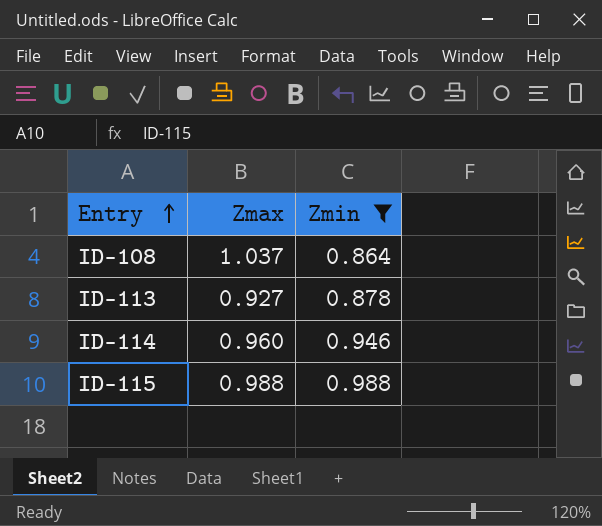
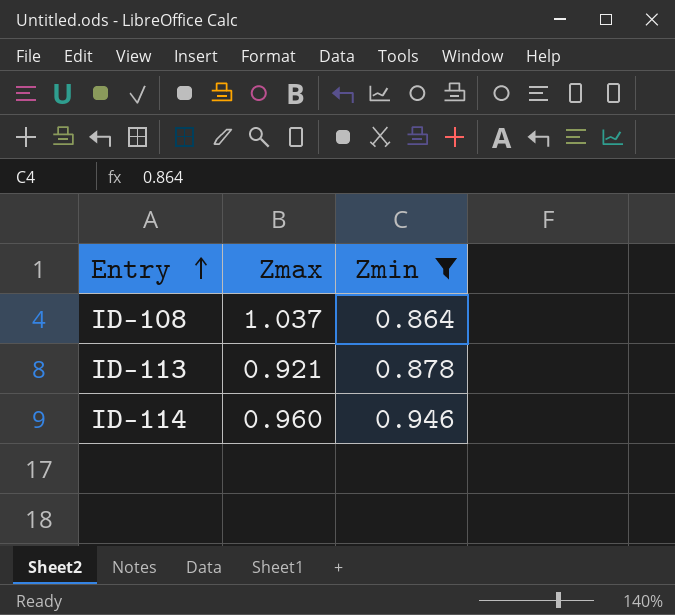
row ID-115: 0.988 | 0.988 -> none
ID-113 | Zmax: 0.927 -> 0.921

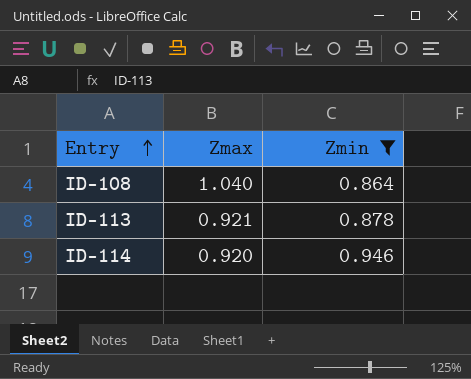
ID-108 | Zmax: 1.037 -> 1.040
ID-114 | Zmax: 0.960 -> 0.920

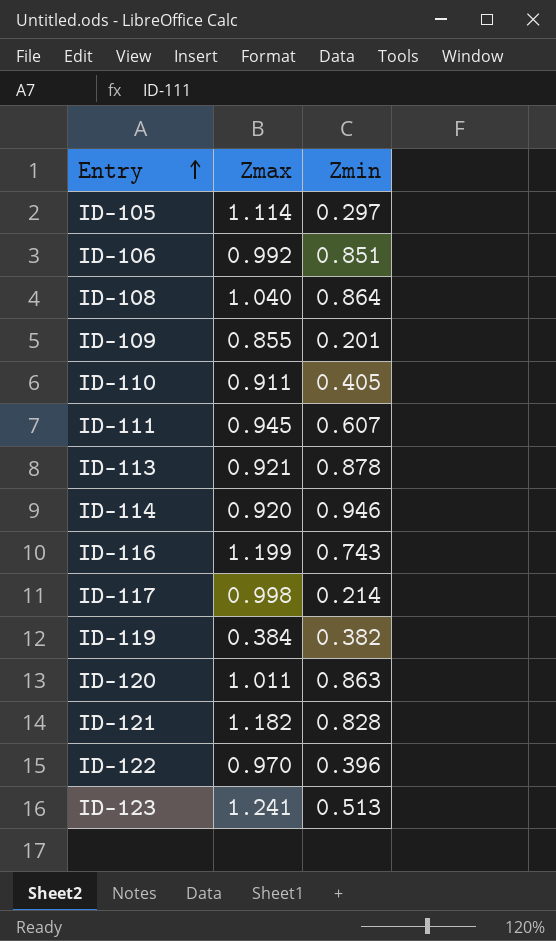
filter: Zmin >= 0.864 -> none

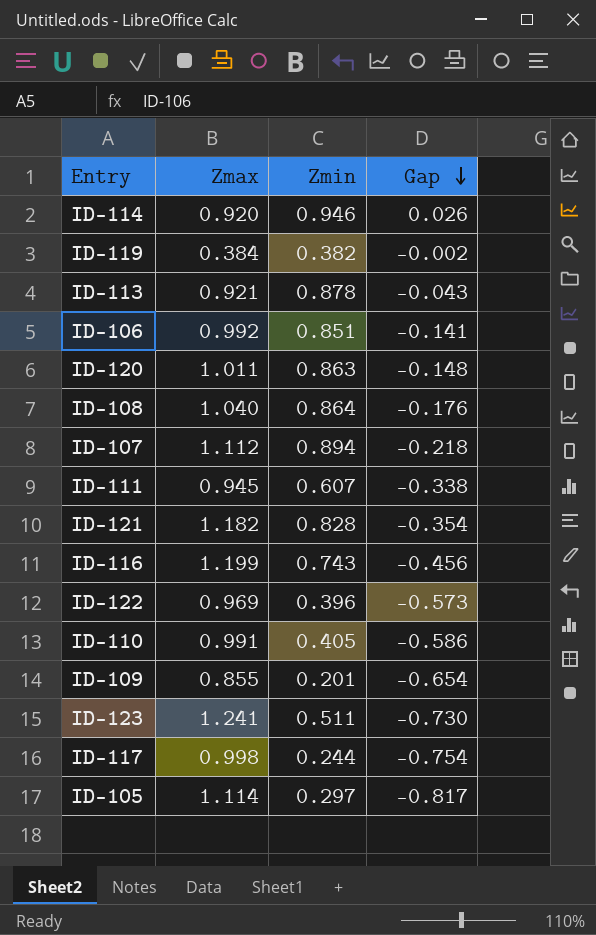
row order: Entry ascending -> Gap descending
column Gap | formula: none -> [Zmin] - [Zmax]
row ID-107: none -> 1.112 | 0.894 | -0.218
ID-122 | Zmax: 0.970 -> 0.969
ID-110 | Zmax: 0.911 -> 0.991
ID-123 | Zmin: 0.513 -> 0.511
ID-117 | Zmin: 0.214 -> 0.244

